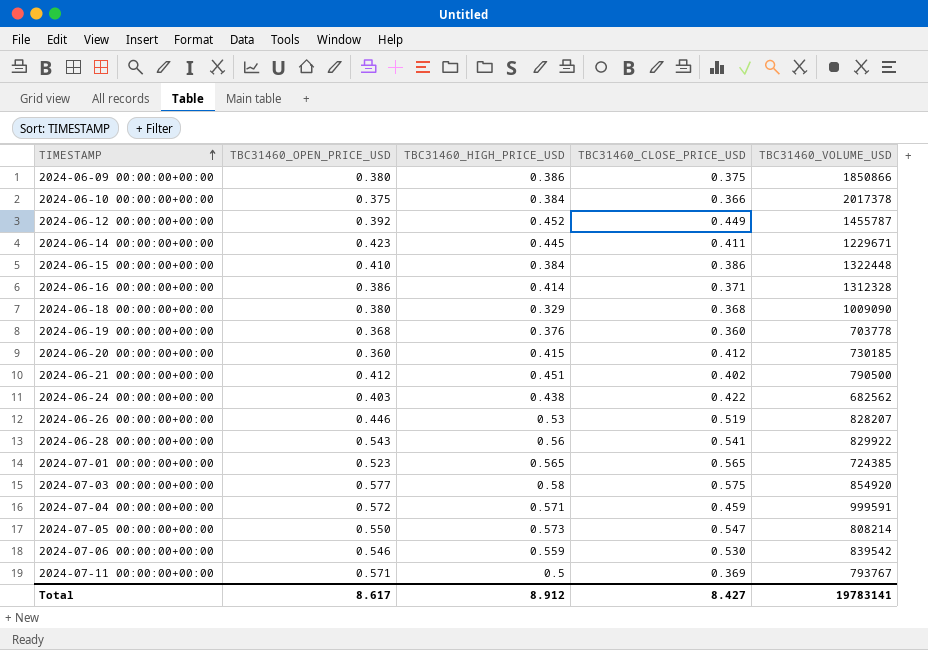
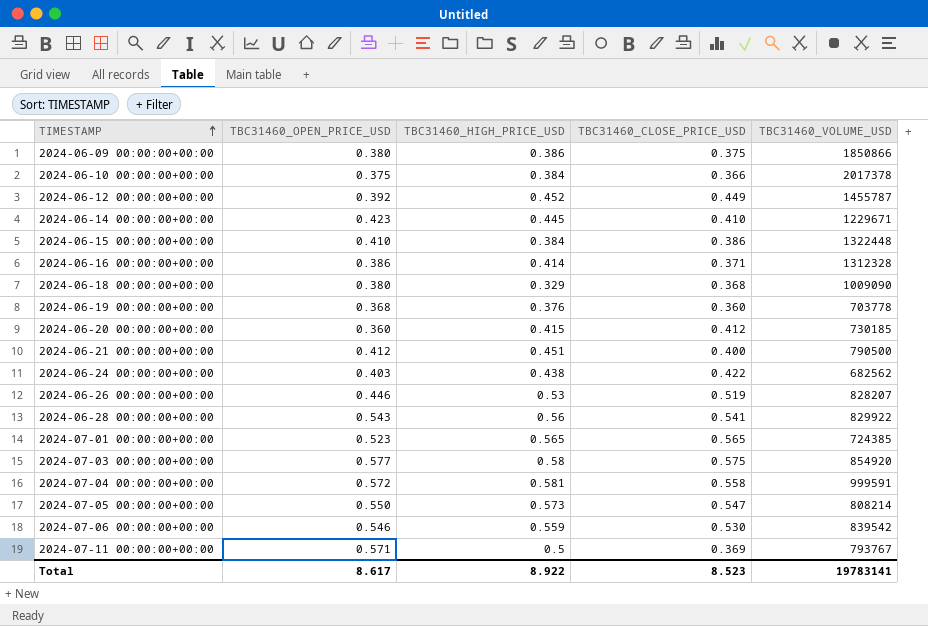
2024-06-14 00:00:00+00:00 | TBC31460_CLOSE_PRICE_USD: 0.411 -> 0.410
2024-06-21 00:00:00+00:00 | TBC31460_CLOSE_PRICE_USD: 0.402 -> 0.400
2024-07-04 00:00:00+00:00 | TBC31460_HIGH_PRICE_USD: 0.571 -> 0.581
2024-07-04 00:00:00+00:00 | TBC31460_CLOSE_PRICE_USD: 0.459 -> 0.558
Total | TBC31460_HIGH_PRICE_USD: 8.912 -> 8.922
Total | TBC31460_CLOSE_PRICE_USD: 8.427 -> 8.523

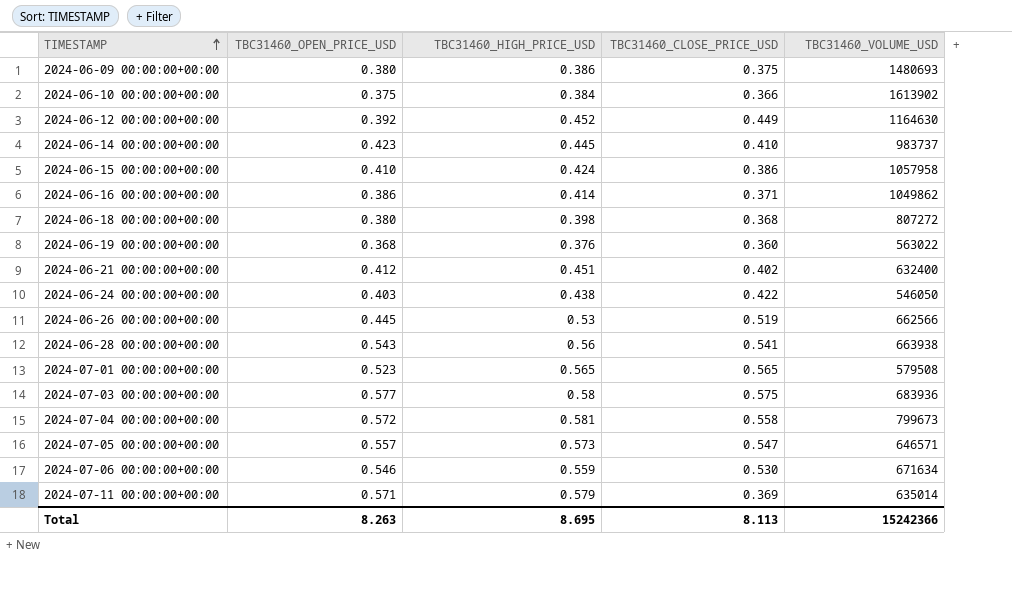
row 2024-06-20 00:00:00+00:00: 0.360 | 0.415 | 0.412 | 730185 -> none
2024-06-09 00:00:00+00:00 | TBC31460_VOLUME_USD: 1850866 -> 1480693
2024-06-10 00:00:00+00:00 | TBC31460_VOLUME_USD: 2017378 -> 1613902
2024-06-12 00:00:00+00:00 | TBC31460_VOLUME_USD: 1455787 -> 1164630
2024-06-14 00:00:00+00:00 | TBC31460_VOLUME_USD: 1229671 -> 983737
2024-06-15 00:00:00+00:00 | TBC31460_HIGH_PRICE_USD: 0.384 -> 0.424
2024-06-15 00:00:00+00:00 | TBC31460_VOLUME_USD: 1322448 -> 1057958
2024-06-16 00:00:00+00:00 | TBC31460_VOLUME_USD: 1312328 -> 1049862
2024-06-18 00:00:00+00:00 | TBC31460_HIGH_PRICE_USD: 0.329 -> 0.398
2024-06-18 00:00:00+00:00 | TBC31460_VOLUME_USD: 1009090 -> 807272
2024-06-19 00:00:00+00:00 | TBC31460_VOLUME_USD: 703778 -> 563022
2024-06-21 00:00:00+00:00 | TBC31460_CLOSE_PRICE_USD: 0.400 -> 0.402
2024-06-21 00:00:00+00:00 | TBC31460_VOLUME_USD: 790500 -> 632400
2024-06-24 00:00:00+00:00 | TBC31460_VOLUME_USD: 682562 -> 546050
2024-06-26 00:00:00+00:00 | TBC31460_OPEN_PRICE_USD: 0.446 -> 0.445
2024-06-26 00:00:00+00:00 | TBC31460_VOLUME_USD: 828207 -> 662566
2024-06-28 00:00:00+00:00 | TBC31460_VOLUME_USD: 829922 -> 663938
2024-07-01 00:00:00+00:00 | TBC31460_VOLUME_USD: 724385 -> 579508
2024-07-03 00:00:00+00:00 | TBC31460_VOLUME_USD: 854920 -> 683936
2024-07-04 00:00:00+00:00 | TBC31460_VOLUME_USD: 999591 -> 799673
2024-07-05 00:00:00+00:00 | TBC31460_OPEN_PRICE_USD: 0.550 -> 0.557
2024-07-05 00:00:00+00:00 | TBC31460_VOLUME_USD: 808214 -> 646571
2024-07-06 00:00:00+00:00 | TBC31460_VOLUME_USD: 839542 -> 671634
2024-07-11 00:00:00+00:00 | TBC31460_HIGH_PRICE_USD: 0.5 -> 0.579
2024-07-11 00:00:00+00:00 | TBC31460_VOLUME_USD: 793767 -> 635014
Total | TBC31460_OPEN_PRICE_USD: 8.617 -> 8.263
Total | TBC31460_HIGH_PRICE_USD: 8.922 -> 8.695
Total | TBC31460_CLOSE_PRICE_USD: 8.523 -> 8.113
Total | TBC31460_VOLUME_USD: 19783141 -> 15242366

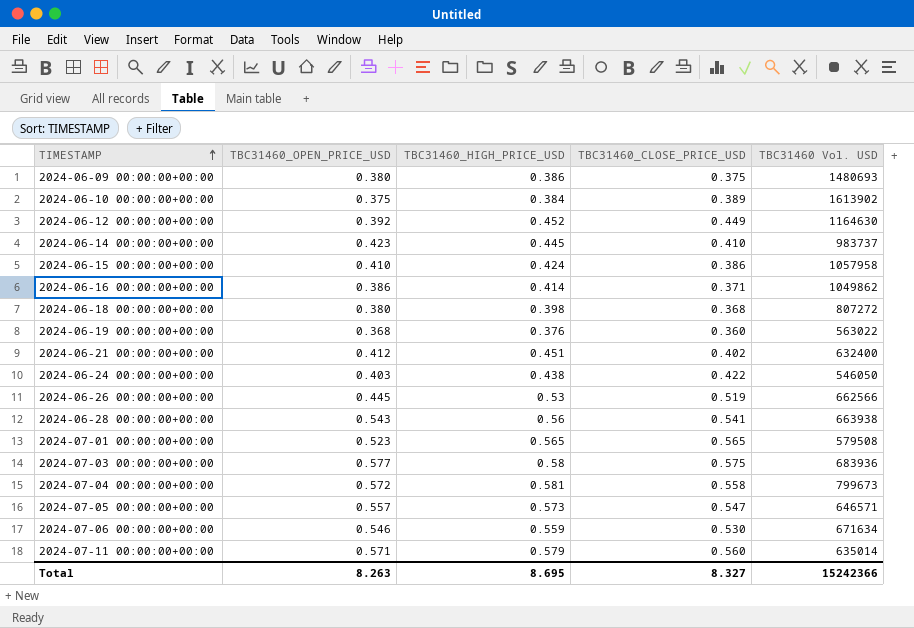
column name: TBC31460_VOLUME_USD -> TBC31460 Vol. USD
2024-06-10 00:00:00+00:00 | TBC31460_CLOSE_PRICE_USD: 0.366 -> 0.389
2024-07-11 00:00:00+00:00 | TBC31460_CLOSE_PRICE_USD: 0.369 -> 0.560
Total | TBC31460_CLOSE_PRICE_USD: 8.113 -> 8.327

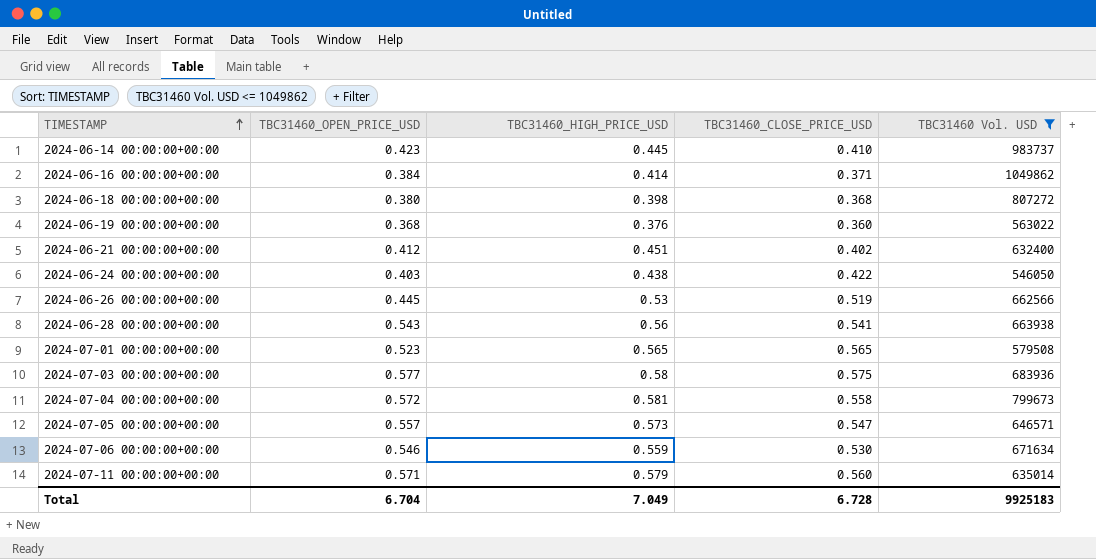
filter: none -> TBC31460 Vol. USD <= 1049862
2024-06-16 00:00:00+00:00 | TBC31460_OPEN_PRICE_USD: 0.386 -> 0.384
Total | TBC31460_OPEN_PRICE_USD: 8.263 -> 6.704
Total | TBC31460_HIGH_PRICE_USD: 8.695 -> 7.049
Total | TBC31460_CLOSE_PRICE_USD: 8.327 -> 6.728
Total | TBC31460 Vol. USD: 15242366 -> 9925183

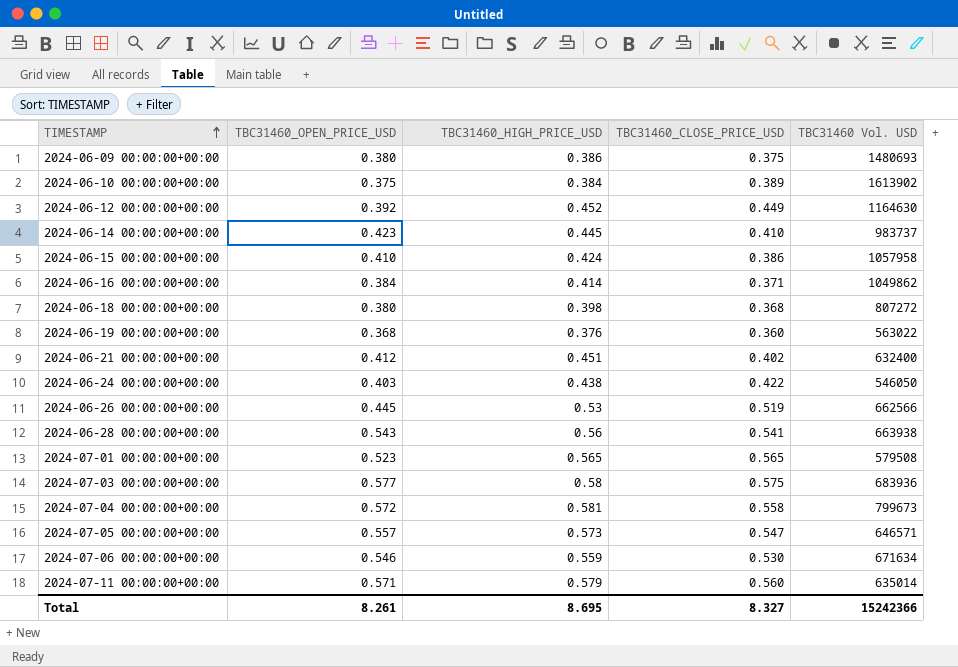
filter: TBC31460 Vol. USD <= 1049862 -> none
Total | TBC31460_OPEN_PRICE_USD: 6.704 -> 8.261
Total | TBC31460_HIGH_PRICE_USD: 7.049 -> 8.695
Total | TBC31460_CLOSE_PRICE_USD: 6.728 -> 8.327
Total | TBC31460 Vol. USD: 9925183 -> 15242366

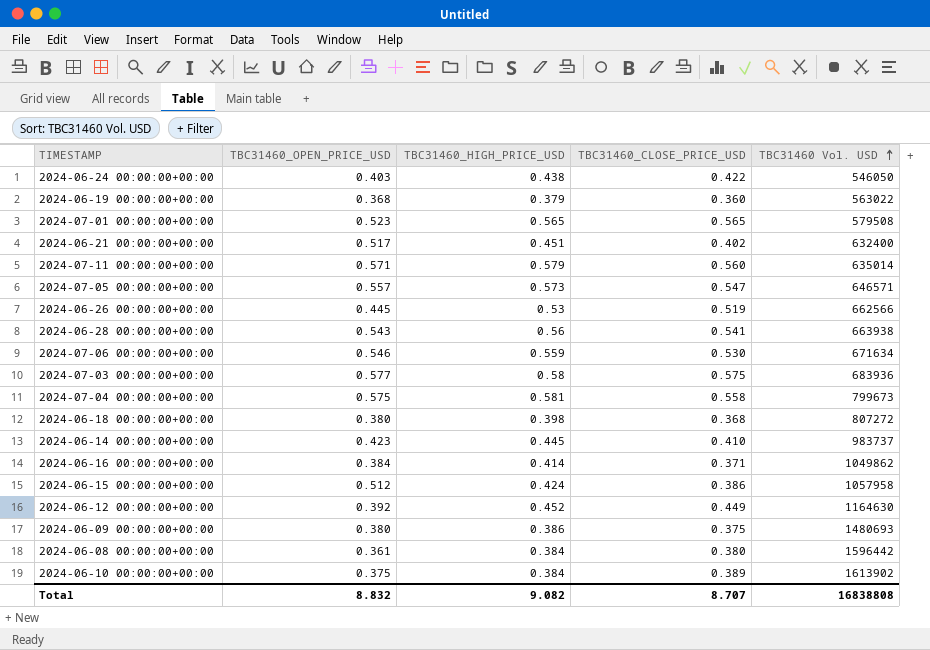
row order: TIMESTAMP ascending -> TBC31460 Vol. USD ascending
2024-06-19 00:00:00+00:00 | TBC31460_HIGH_PRICE_USD: 0.376 -> 0.379
2024-06-21 00:00:00+00:00 | TBC31460_OPEN_PRICE_USD: 0.412 -> 0.517
2024-07-04 00:00:00+00:00 | TBC31460_OPEN_PRICE_USD: 0.572 -> 0.575
2024-06-15 00:00:00+00:00 | TBC31460_OPEN_PRICE_USD: 0.410 -> 0.512
row 2024-06-08 00:00:00+00:00: none -> 0.361 | 0.384 | 0.380 | 1596442
Total | TBC31460_OPEN_PRICE_USD: 8.261 -> 8.832
Total | TBC31460_HIGH_PRICE_USD: 8.695 -> 9.082
Total | TBC31460_CLOSE_PRICE_USD: 8.327 -> 8.707
Total | TBC31460 Vol. USD: 15242366 -> 16838808

